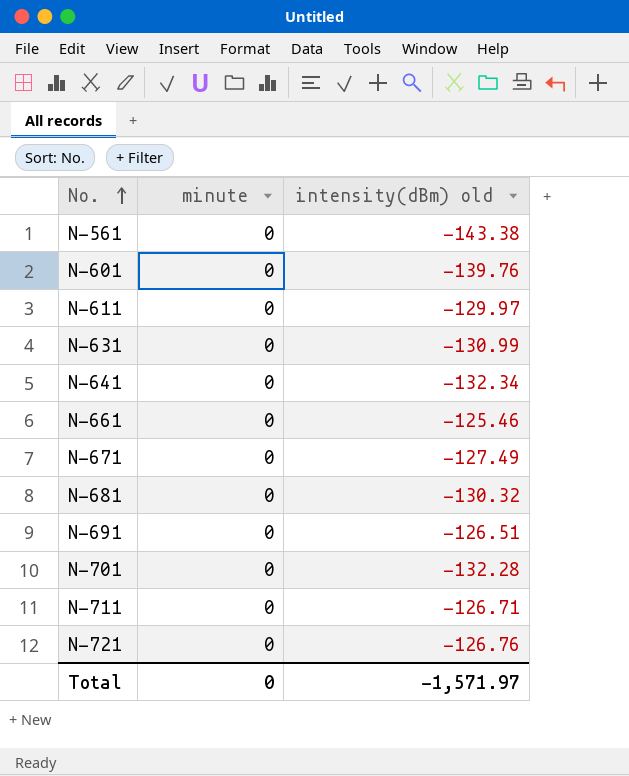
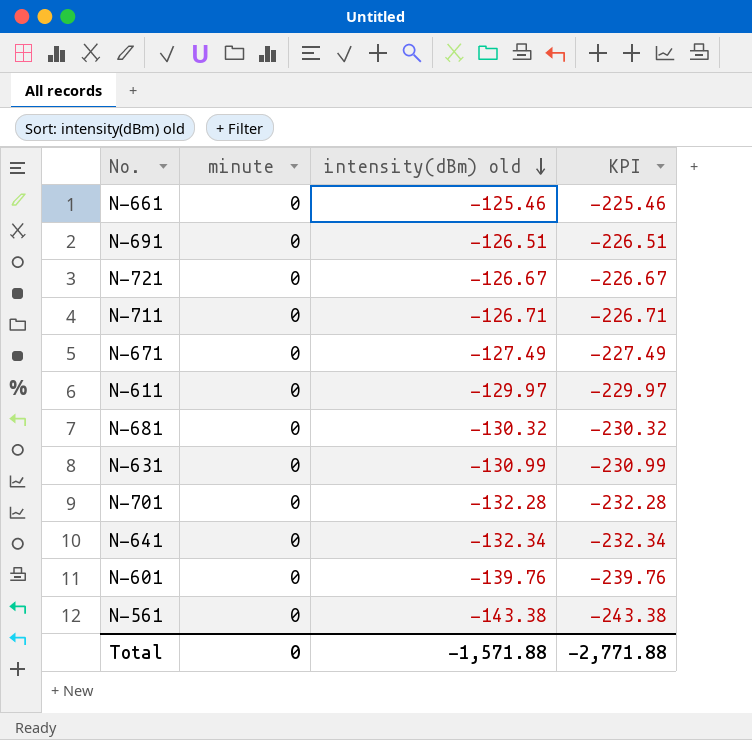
row order: No. ascending -> intensity(dBm) old descending
column KPI | formula: none -> [intensity(dBm) old] - 100
N-721 | intensity(dBm) old: -126.76 -> -126.67
Total | intensity(dBm) old: -1,571.97 -> -1,571.88

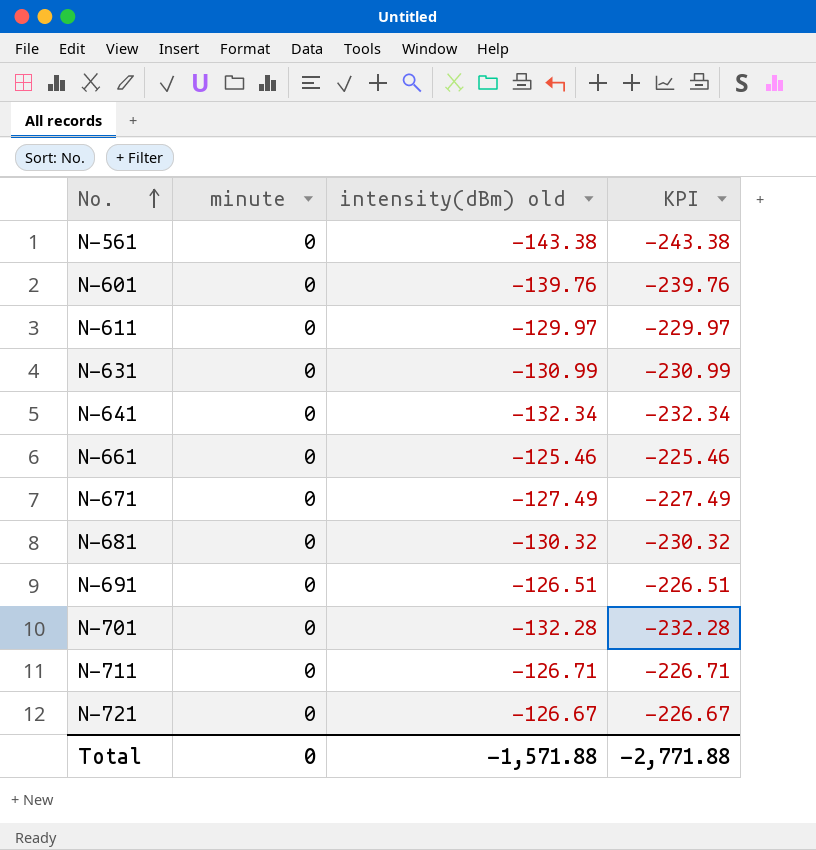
row order: intensity(dBm) old descending -> No. ascending

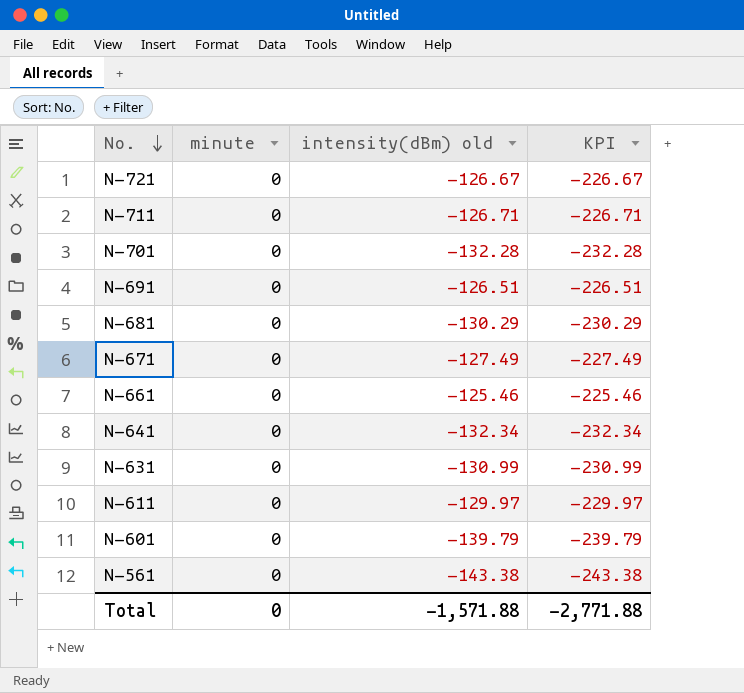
row order: No. ascending -> No. descending
N-681 | intensity(dBm) old: -130.32 -> -130.29
N-681 | KPI: -230.32 -> -230.29
N-601 | intensity(dBm) old: -139.76 -> -139.79
N-601 | KPI: -239.76 -> -239.79

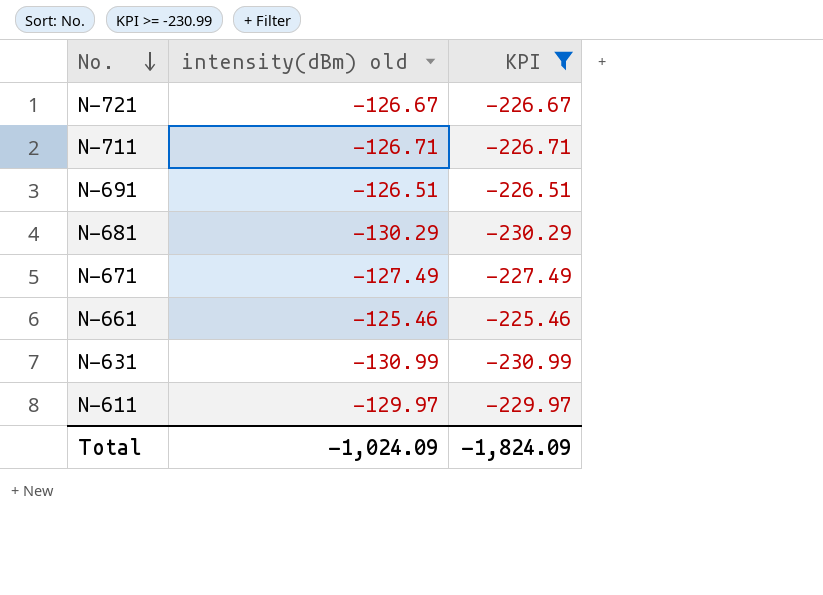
filter: none -> KPI >= -230.99
column minute | position: 2 -> none
Total | intensity(dBm) old: -1,571.88 -> -1,024.09
Total | KPI: -2,771.88 -> -1,824.09

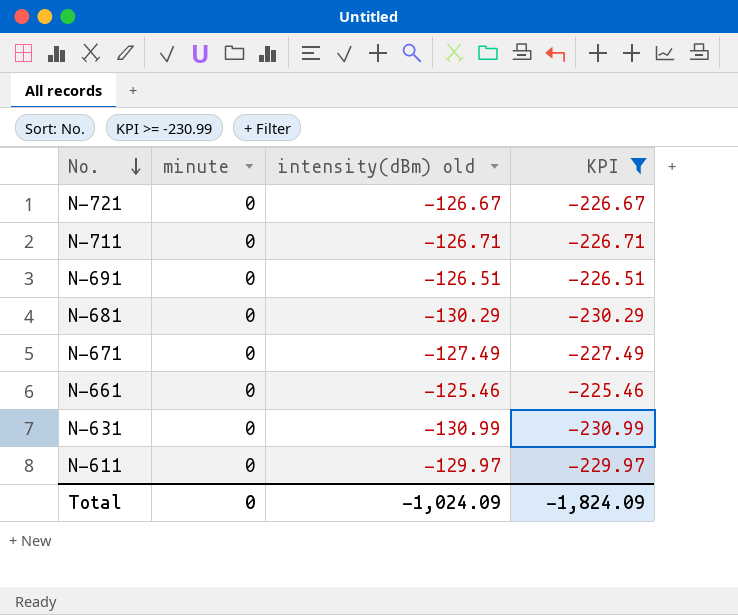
column minute | position: none -> 2

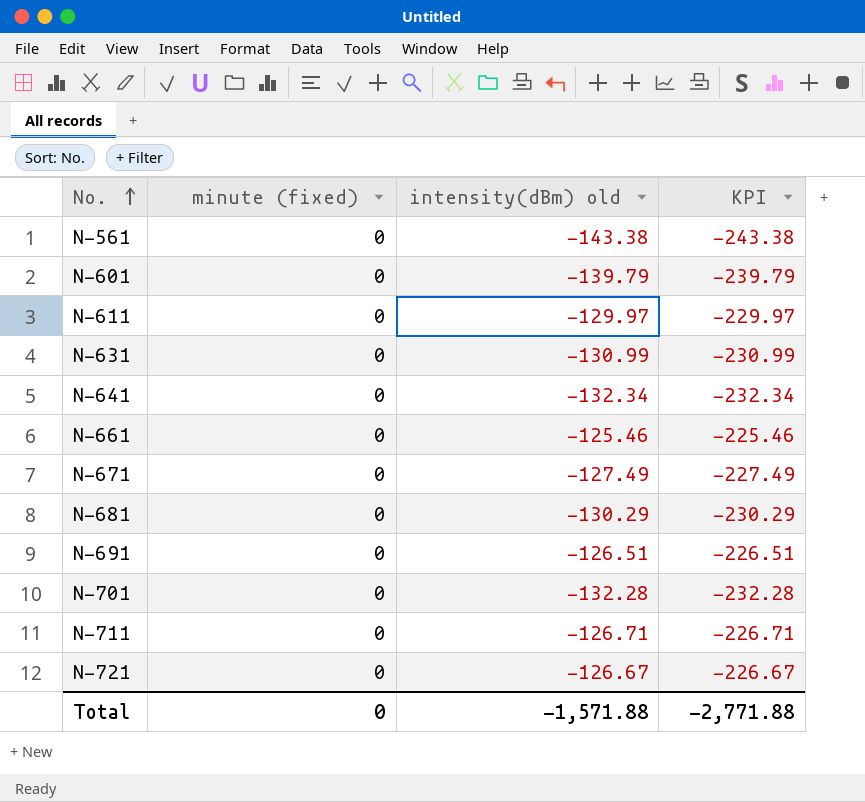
filter: KPI >= -230.99 -> none
row order: No. descending -> No. ascending
column name: minute -> minute (fixed)
Total | intensity(dBm) old: -1,024.09 -> -1,571.88
Total | KPI: -1,824.09 -> -2,771.88

